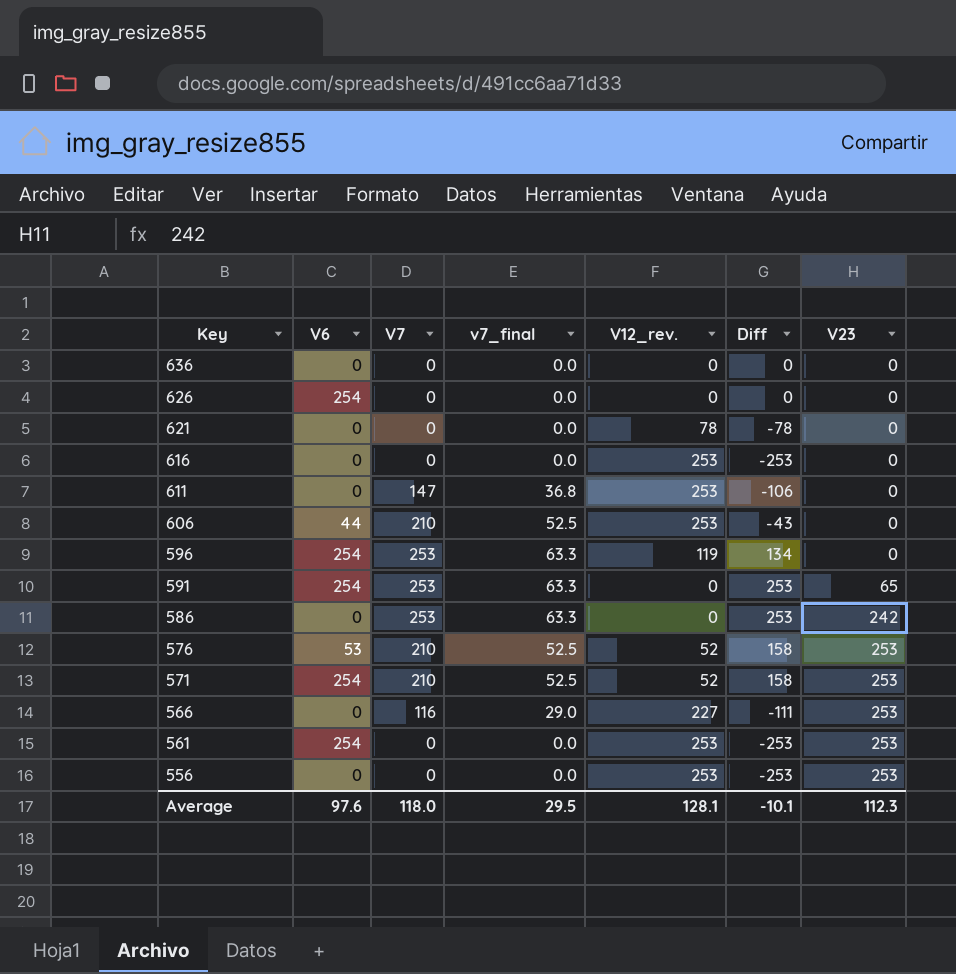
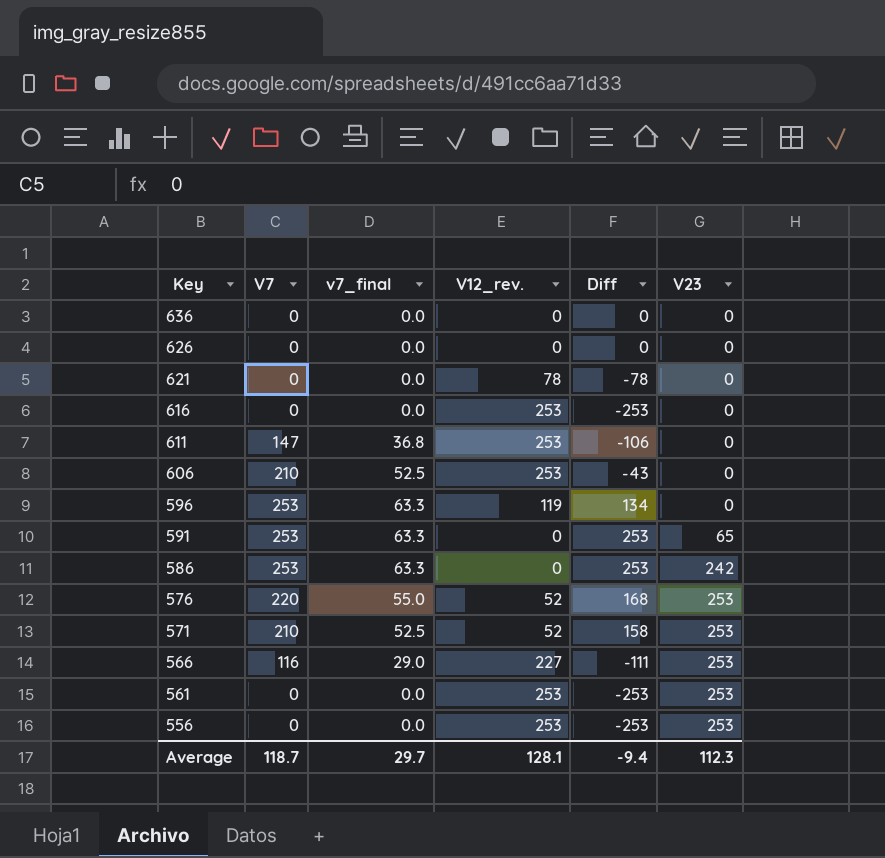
column V6 | position: 2 -> none
576 | V7: 210 -> 220
576 | v7_final: 52.5 -> 55.0
576 | Diff: 158 -> 168
Average | V7: 118.0 -> 118.7
Average | v7_final: 29.5 -> 29.7
Average | Diff: -10.1 -> -9.4

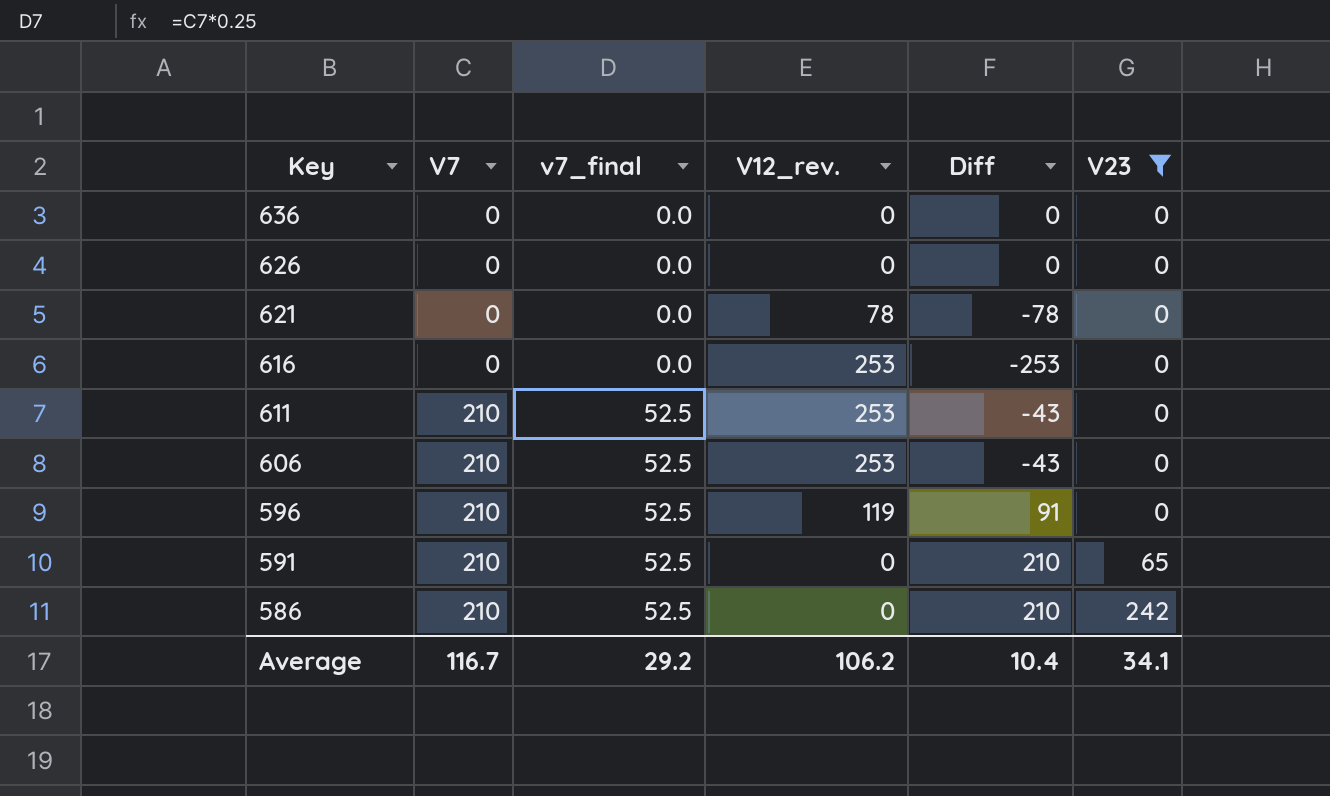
filter: none -> V23 != 253
611 | V7: 147 -> 210
611 | v7_final: 36.8 -> 52.5
611 | Diff: -106 -> -43
596 | V7: 253 -> 210
596 | v7_final: 63.3 -> 52.5
596 | Diff: 134 -> 91
591 | V7: 253 -> 210
591 | v7_final: 63.3 -> 52.5
591 | Diff: 253 -> 210
586 | V7: 253 -> 210
586 | v7_final: 63.3 -> 52.5
586 | Diff: 253 -> 210
Average | V7: 118.7 -> 116.7
Average | v7_final: 29.7 -> 29.2
Average | V12_rev.: 128.1 -> 106.2
Average | Diff: -9.4 -> 10.4
Average | V23: 112.3 -> 34.1

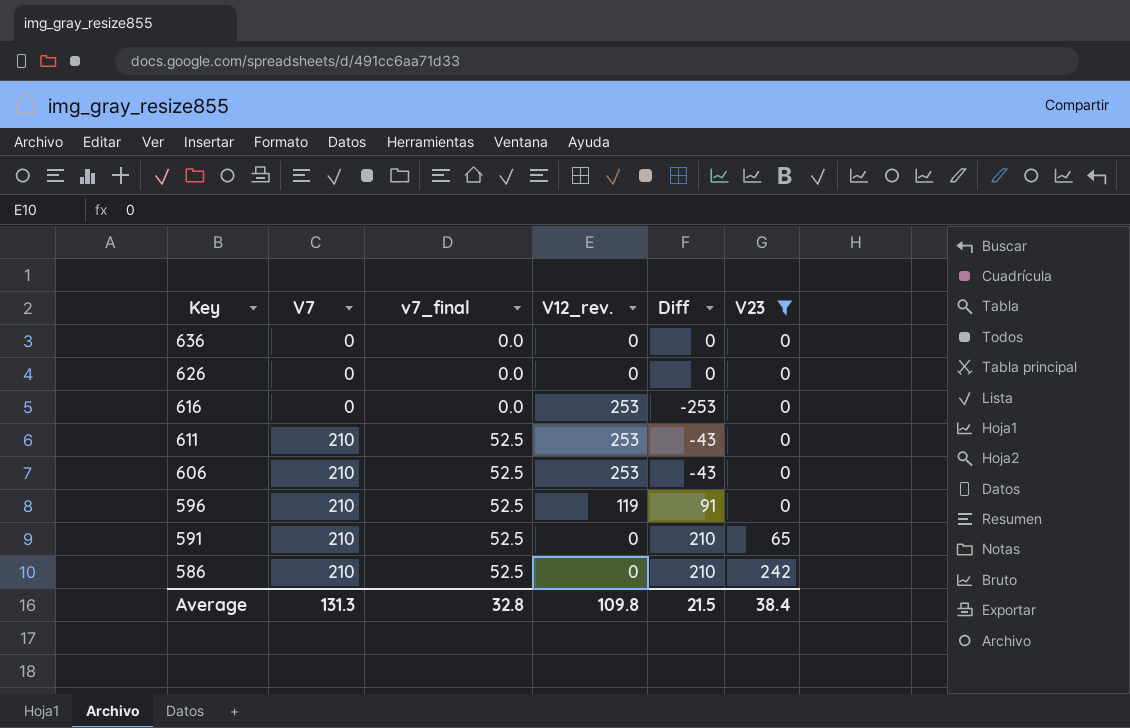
row 621: 0 | 0.0 | 78 | -78 | 0 -> none
Average | V7: 116.7 -> 131.3
Average | v7_final: 29.2 -> 32.8
Average | V12_rev.: 106.2 -> 109.8
Average | Diff: 10.4 -> 21.5
Average | V23: 34.1 -> 38.4

